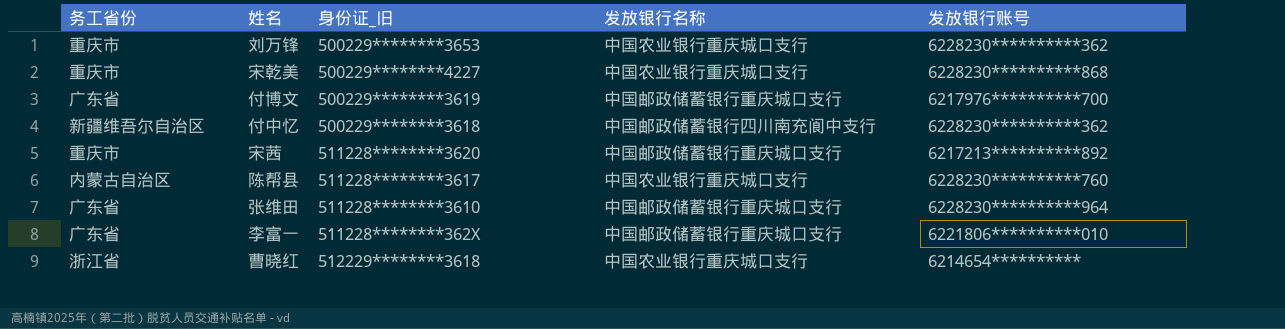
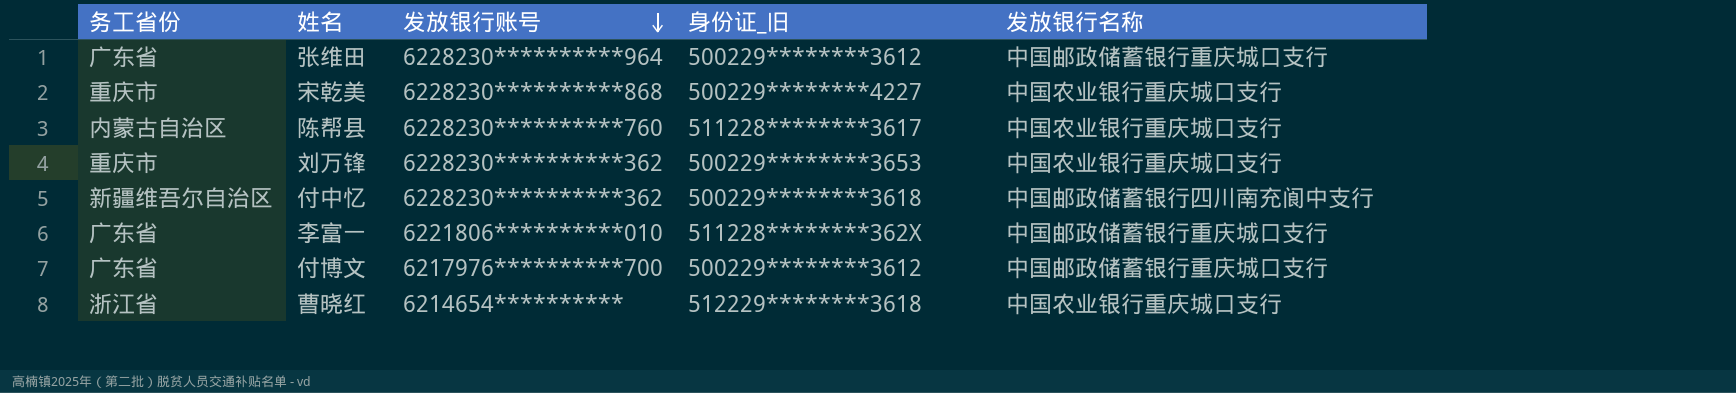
row order: none -> 发放银行账号 descending
column 发放银行账号 | position: 5 -> 3
row 宋茜: 重庆市 | 511228********3620 | 中国邮政储蓄银行重庆城口支行 | 6217213**********892 -> none
张维田 | 身份证_旧: 511228********3610 -> 500229********3612
付博文 | 身份证_旧: 500229********3619 -> 500229********3612

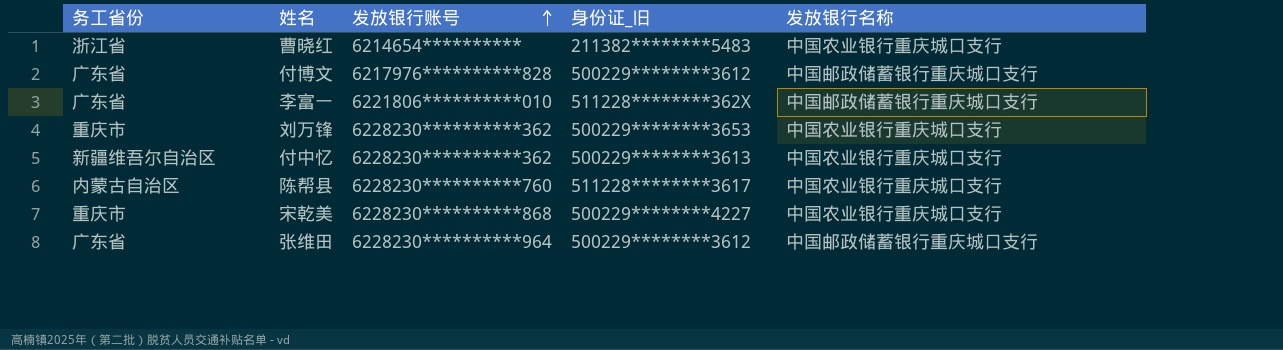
row order: 发放银行账号 descending -> 发放银行账号 ascending
曹晓红 | 身份证_旧: 512229********3618 -> 211382********5483
付博文 | 发放银行账号: 6217976**********700 -> 6217976**********828
付中忆 | 身份证_旧: 500229********3618 -> 500229********3613
付中忆 | 发放银行名称: 中国邮政储蓄银行四川南充阆中支行 -> 中国农业银行重庆城口支行

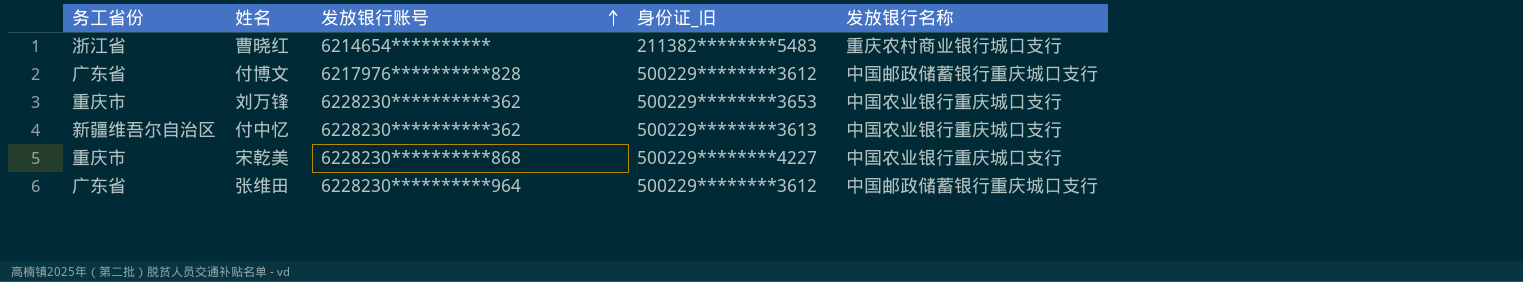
row 李富一: 广东省 | 6221806**********010 | 511228********362X | 中国邮政储蓄银行重庆城口支行 -> none
row 陈帮县: 内蒙古自治区 | 6228230**********760 | 511228********3617 | 中国农业银行重庆城口支行 -> none
曹晓红 | 发放银行名称: 中国农业银行重庆城口支行 -> 重庆农村商业银行城口支行

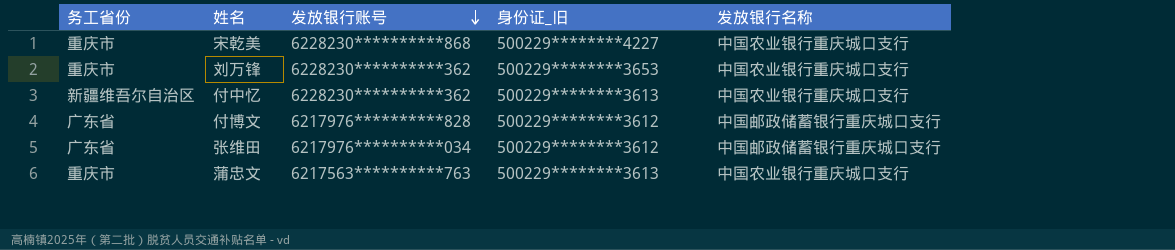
row order: 发放银行账号 ascending -> 发放银行账号 descending
row 曹晓红: 浙江省 | 6214654********** | 211382********5483 | 重庆农村商业银行城口支行 -> none
张维田 | 发放银行账号: 6228230**********964 -> 6217976**********034
row 蒲忠文: none -> 重庆市 | 6217563**********763 | 500229********3613 | 中国农业银行重庆城口支行

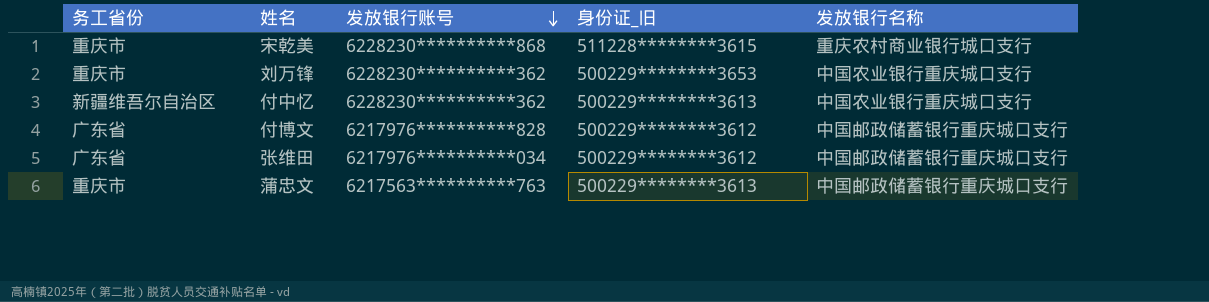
宋乾美 | 身份证_旧: 500229********4227 -> 511228********3615
宋乾美 | 发放银行名称: 中国农业银行重庆城口支行 -> 重庆农村商业银行城口支行
蒲忠文 | 发放银行名称: 中国农业银行重庆城口支行 -> 中国邮政储蓄银行重庆城口支行

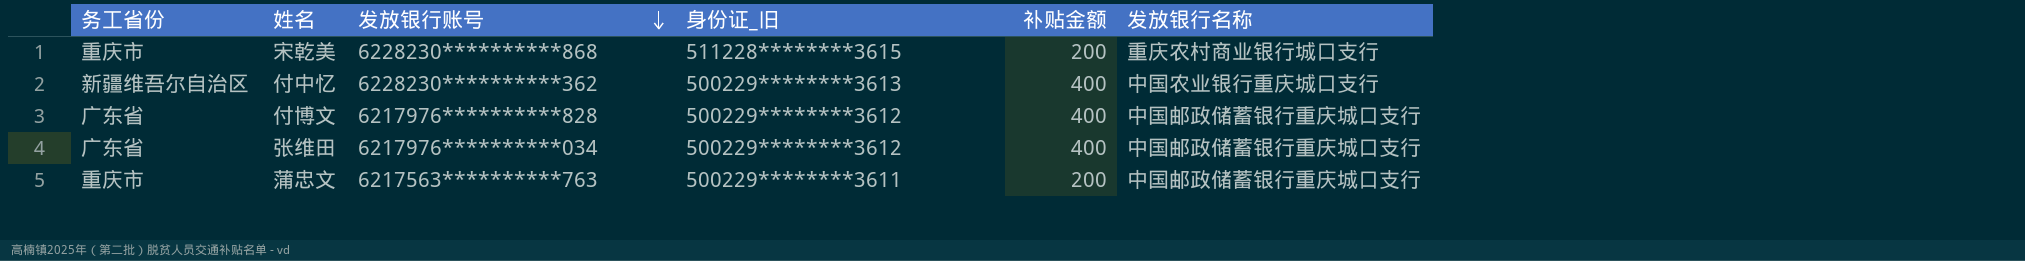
column 补贴金额 | position: none -> 5
row 刘万锋: 重庆市 | 6228230**********362 | 500229********3653 | 中国农业银行重庆城口支行 -> none
蒲忠文 | 身份证_旧: 500229********3613 -> 500229********3611

